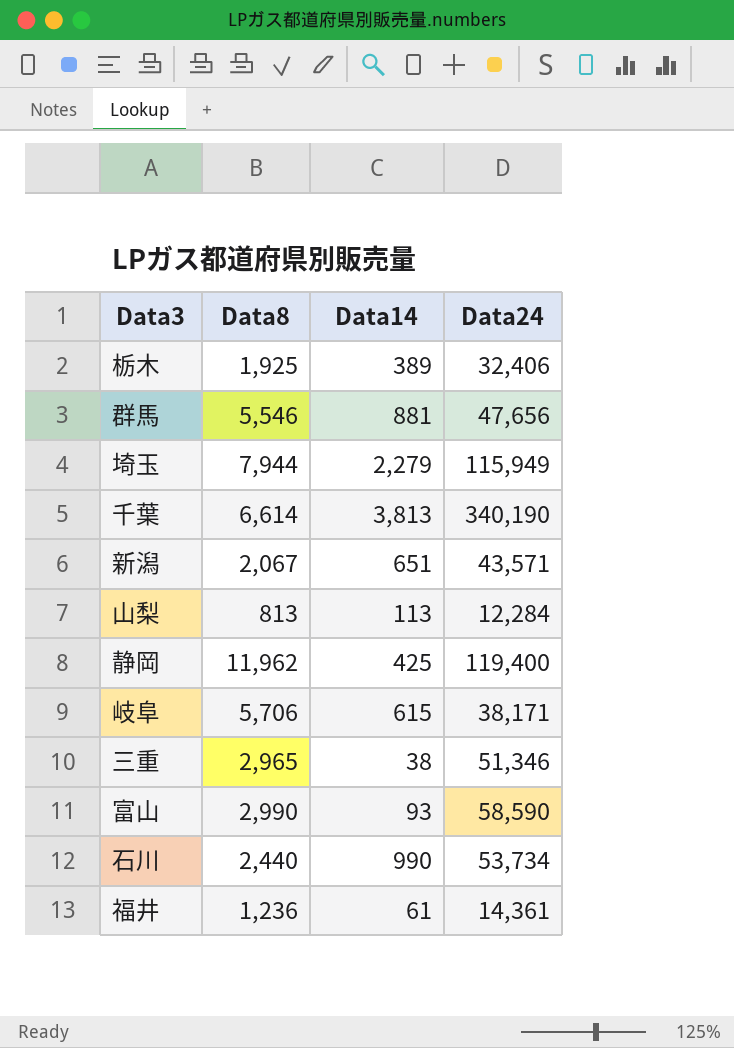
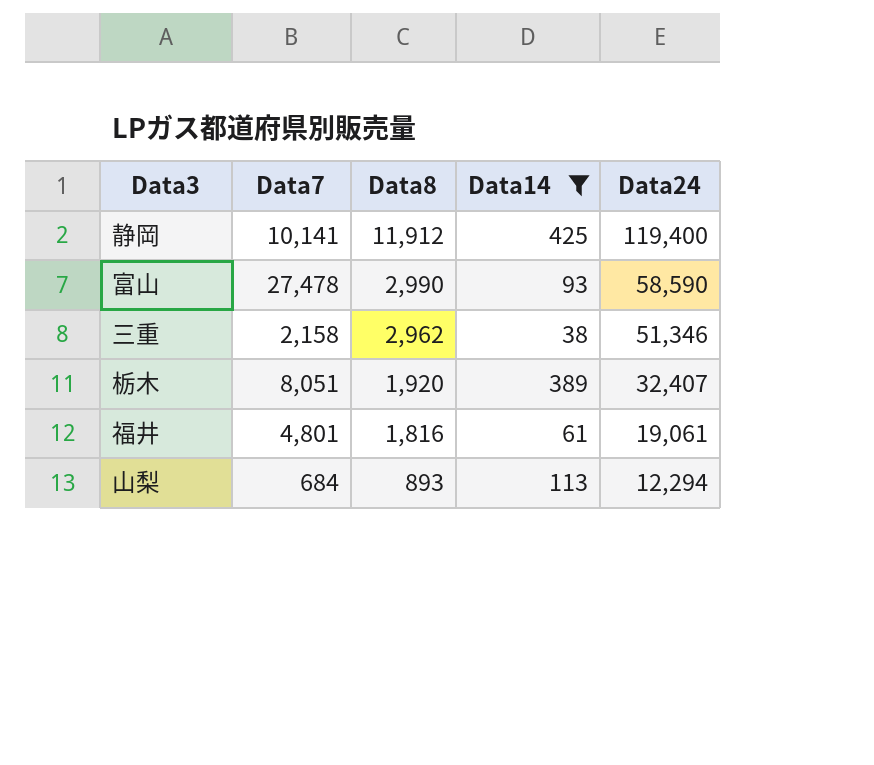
filter: none -> Data14 <= 425
row order: none -> Data8 descending
column Data7 | position: none -> 2
静岡 | Data8: 11,962 -> 11,912
三重 | Data8: 2,965 -> 2,962
栃木 | Data8: 1,925 -> 1,920
栃木 | Data24: 32,406 -> 32,407
福井 | Data8: 1,236 -> 1,816
福井 | Data24: 14,361 -> 19,061
山梨 | Data8: 813 -> 893
山梨 | Data24: 12,284 -> 12,294

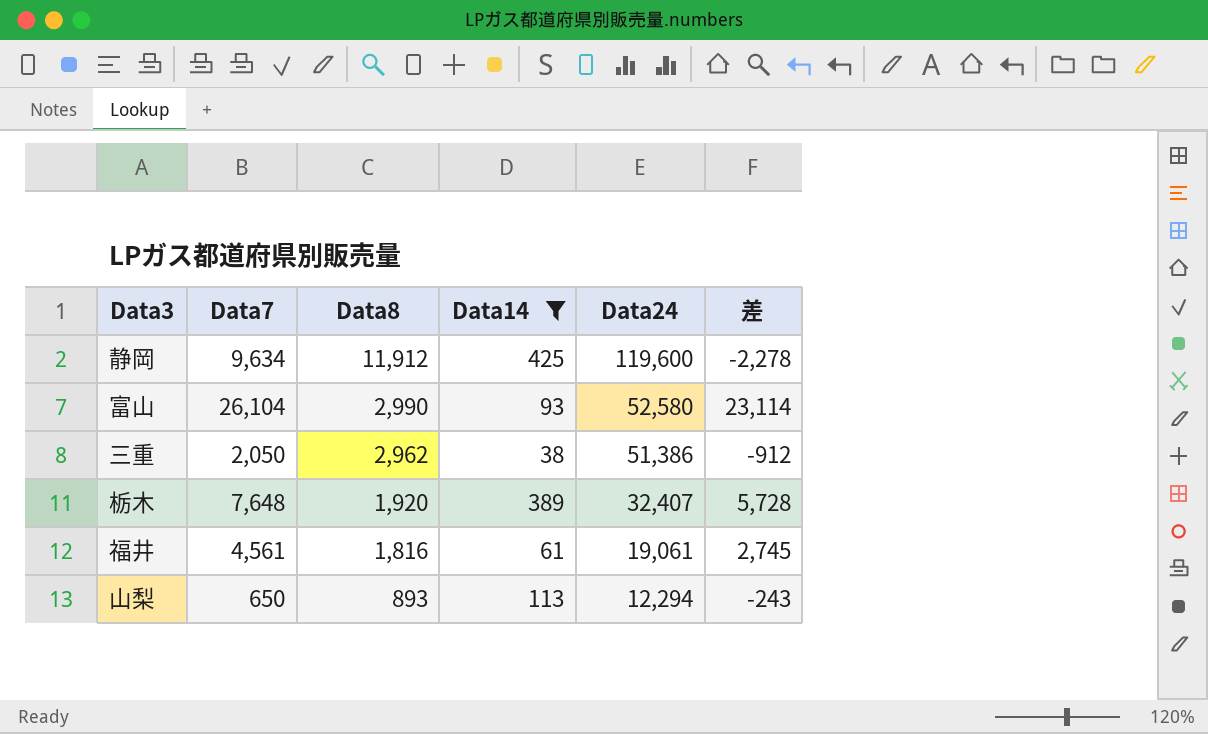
column 差 | formula: none -> [Data7] - [Data8]
静岡 | Data7: 10,141 -> 9,634
静岡 | Data24: 119,400 -> 119,600
富山 | Data7: 27,478 -> 26,104
富山 | Data24: 58,590 -> 52,580
三重 | Data7: 2,158 -> 2,050
三重 | Data24: 51,346 -> 51,386
栃木 | Data7: 8,051 -> 7,648
福井 | Data7: 4,801 -> 4,561
山梨 | Data7: 684 -> 650

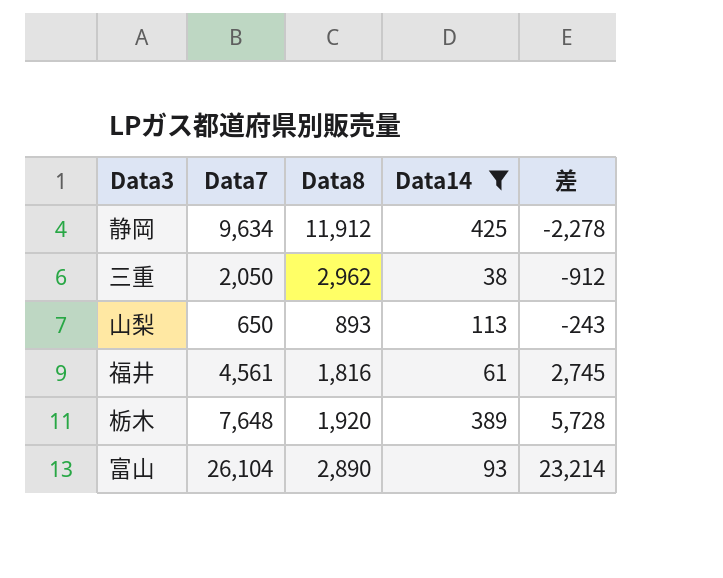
row order: Data8 descending -> 差 ascending
column Data24 | position: 5 -> none
富山 | Data8: 2,990 -> 2,890
富山 | 差: 23,114 -> 23,214

